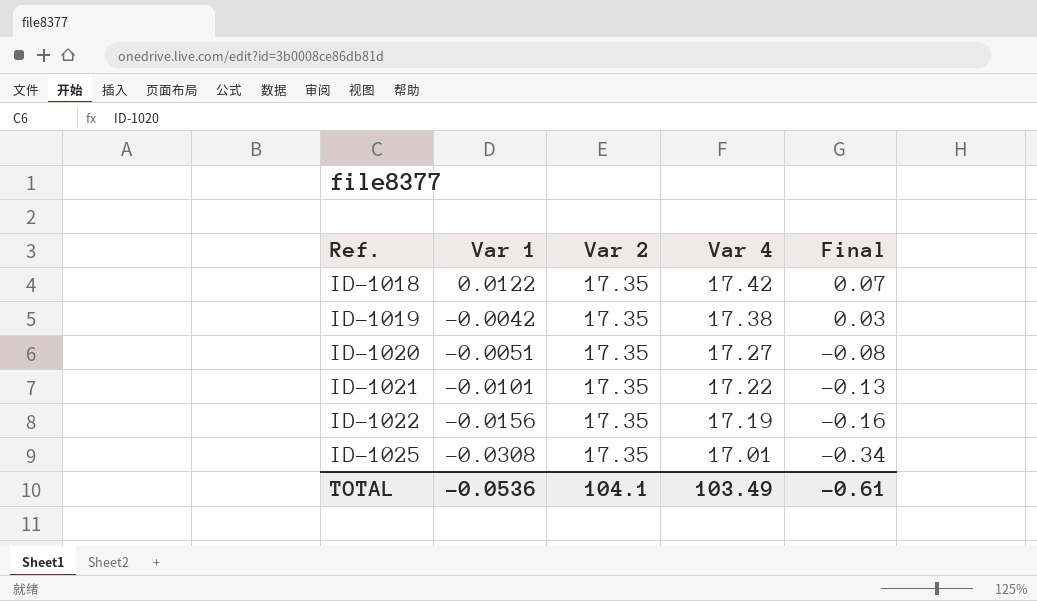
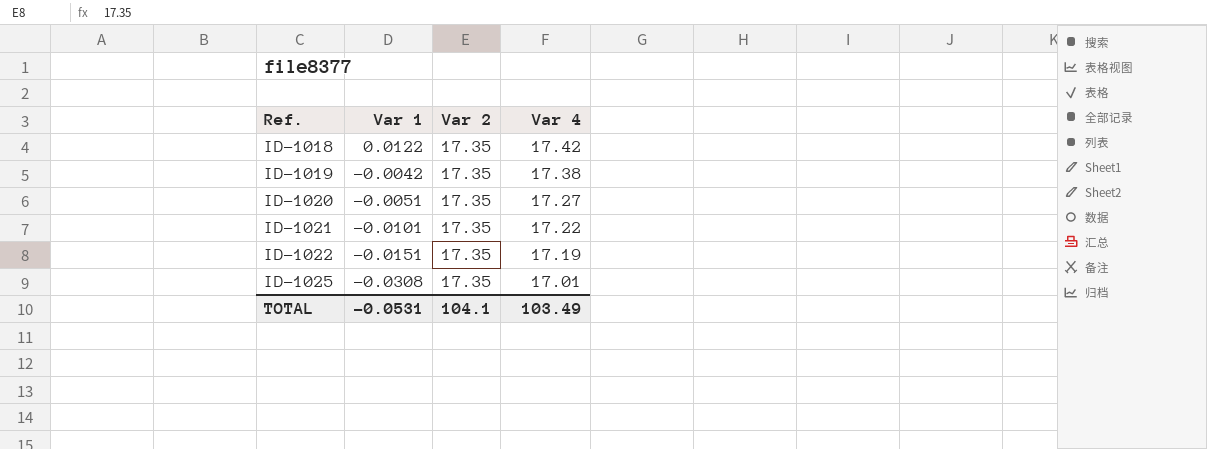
column Final | formula: [Var 4] - [Var 2] -> none
ID-1022 | Var 1: -0.0156 -> -0.0151
TOTAL | Var 1: -0.0536 -> -0.0531

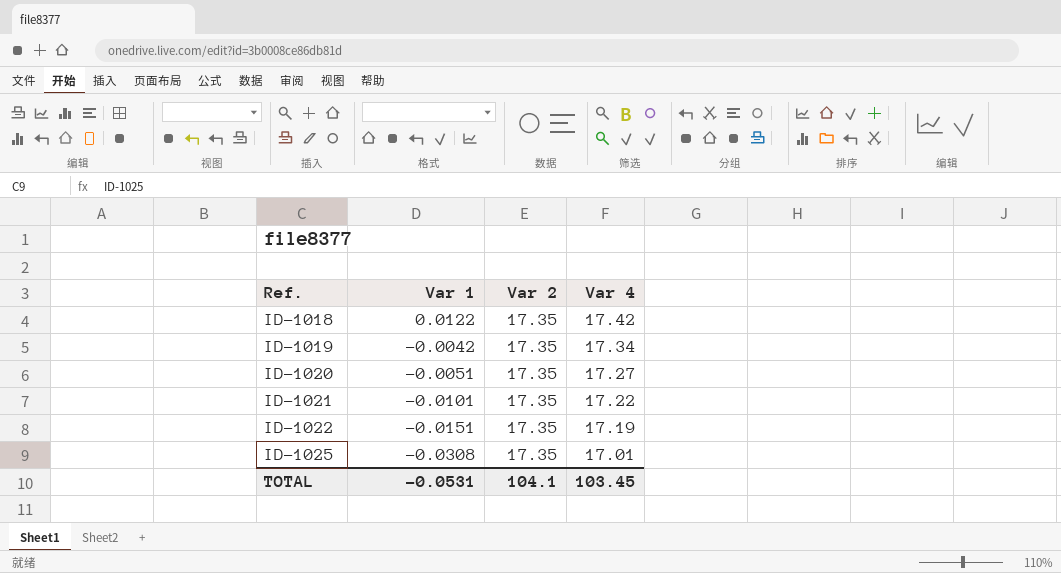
ID-1019 | Var 4: 17.38 -> 17.34
TOTAL | Var 4: 103.49 -> 103.45

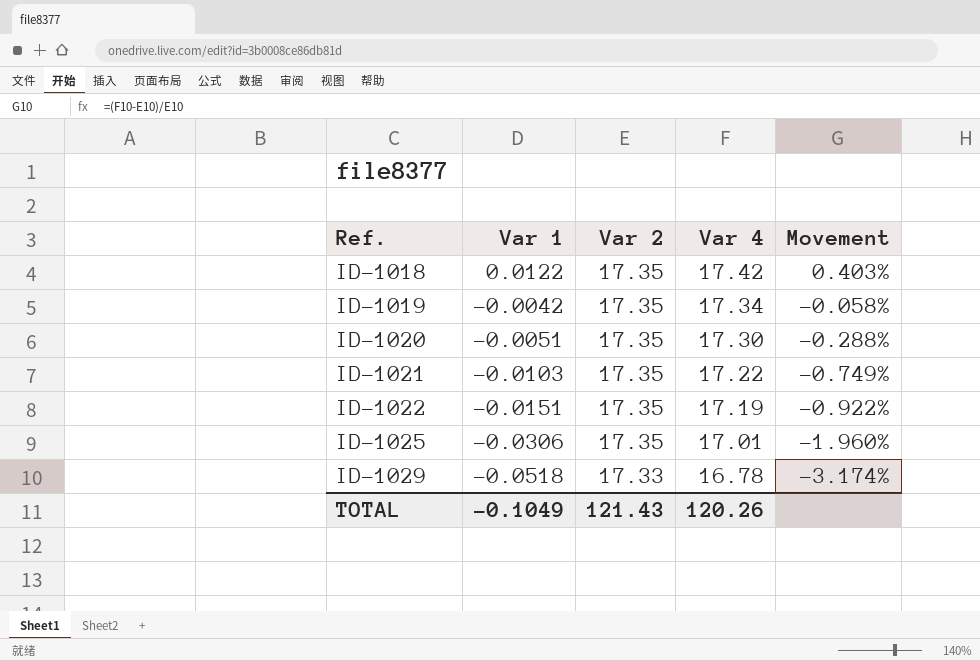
column Movement | formula: none -> ([Var 4] - [Var 2]) / [Var 2]
ID-1020 | Var 4: 17.27 -> 17.30
ID-1021 | Var 1: -0.0101 -> -0.0103
ID-1025 | Var 1: -0.0308 -> -0.0306
row ID-1029: none -> -0.0518 | 17.33 | 16.78 | -3.174%
TOTAL | Var 1: -0.0531 -> -0.1049
TOTAL | Var 2: 104.1 -> 121.43
TOTAL | Var 4: 103.45 -> 120.26

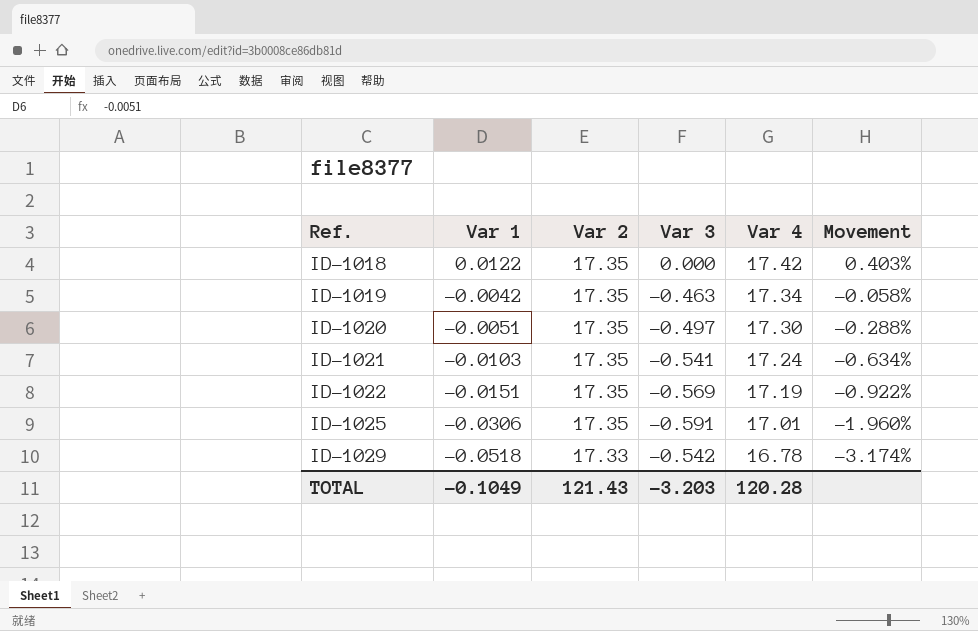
column Var 3 | position: none -> 4
ID-1021 | Var 4: 17.22 -> 17.24
ID-1021 | Movement: -0.749% -> -0.634%
TOTAL | Var 4: 120.26 -> 120.28

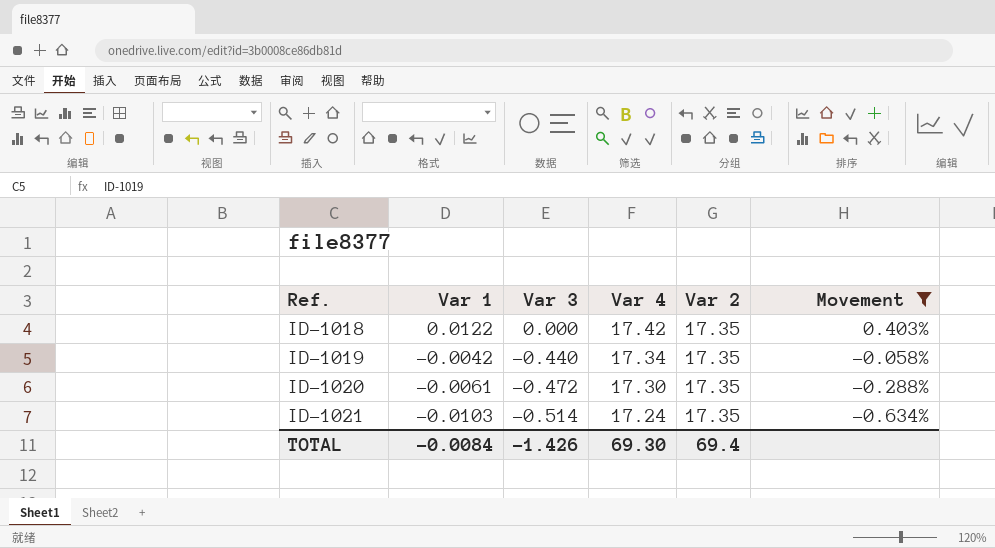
filter: none -> Movement >= -0.634%
column Var 2 | position: 3 -> 5
ID-1019 | Var 3: -0.463 -> -0.440
ID-1020 | Var 1: -0.0051 -> -0.0061
ID-1020 | Var 3: -0.497 -> -0.472
ID-1021 | Var 3: -0.541 -> -0.514
TOTAL | Var 1: -0.1049 -> -0.0084
TOTAL | Var 3: -3.203 -> -1.426
TOTAL | Var 4: 120.28 -> 69.30
TOTAL | Var 2: 121.43 -> 69.4

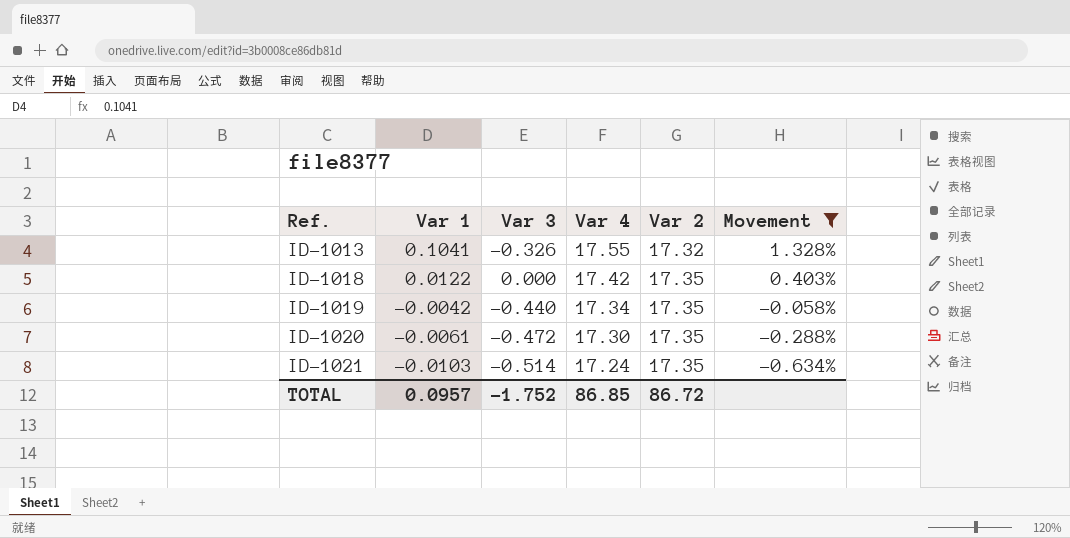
row ID-1013: none -> 0.1041 | -0.326 | 17.55 | 17.32 | 1.328%
TOTAL | Var 1: -0.0084 -> 0.0957
TOTAL | Var 3: -1.426 -> -1.752
TOTAL | Var 4: 69.30 -> 86.85
TOTAL | Var 2: 69.4 -> 86.72

